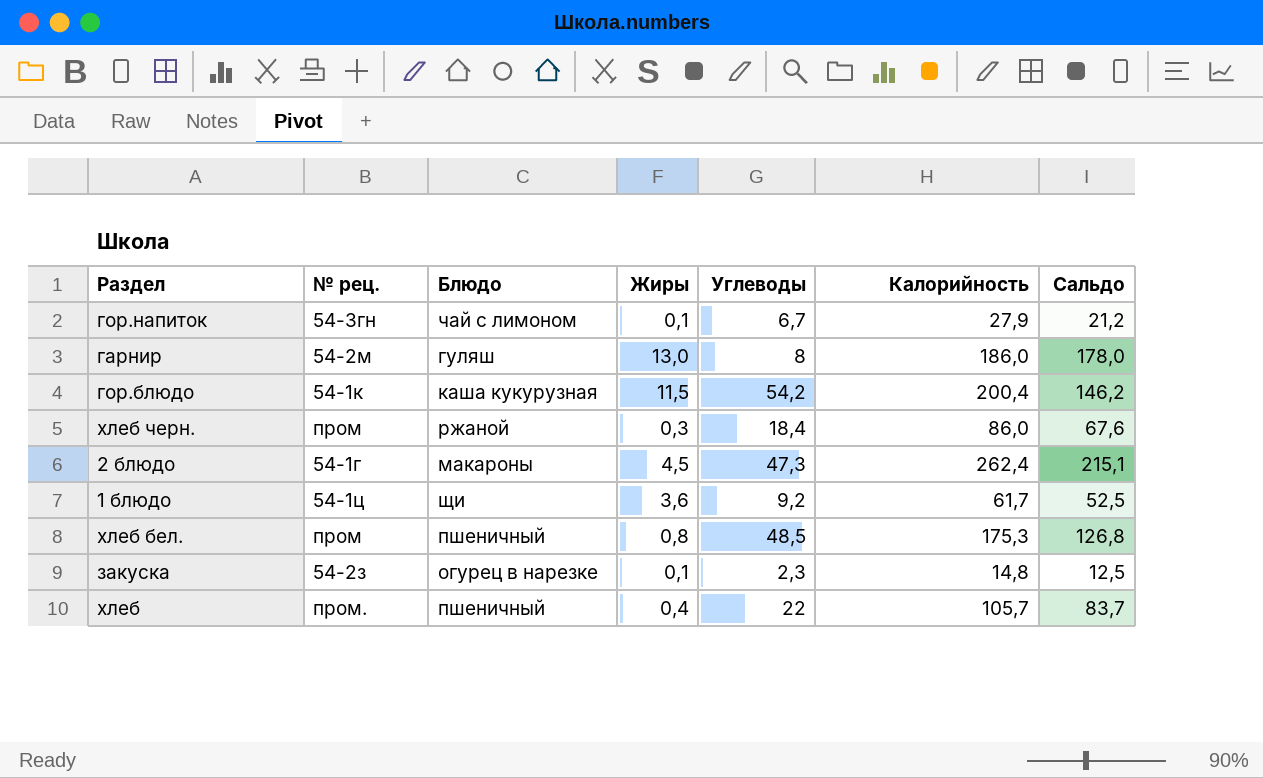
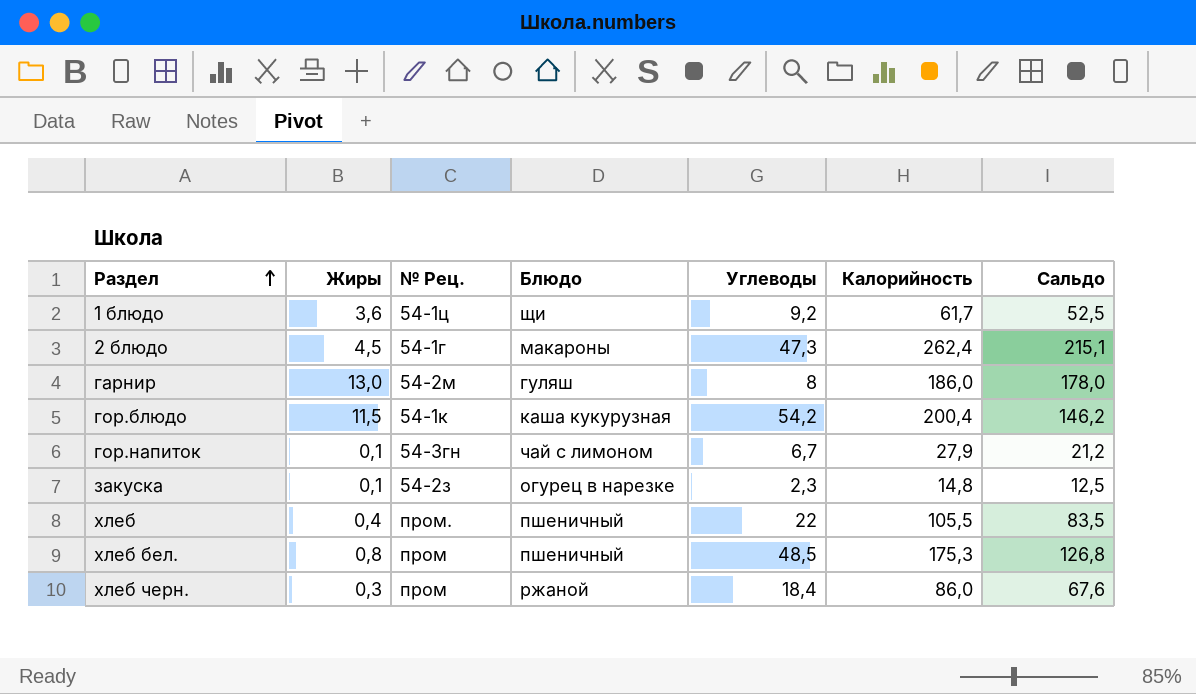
row order: none -> Раздел ascending
column Жиры | position: 4 -> 2
column name: № рец. -> № Рец.
хлеб | Калорийность: 105,7 -> 105,5
хлеб | Сальдо: 83,7 -> 83,5

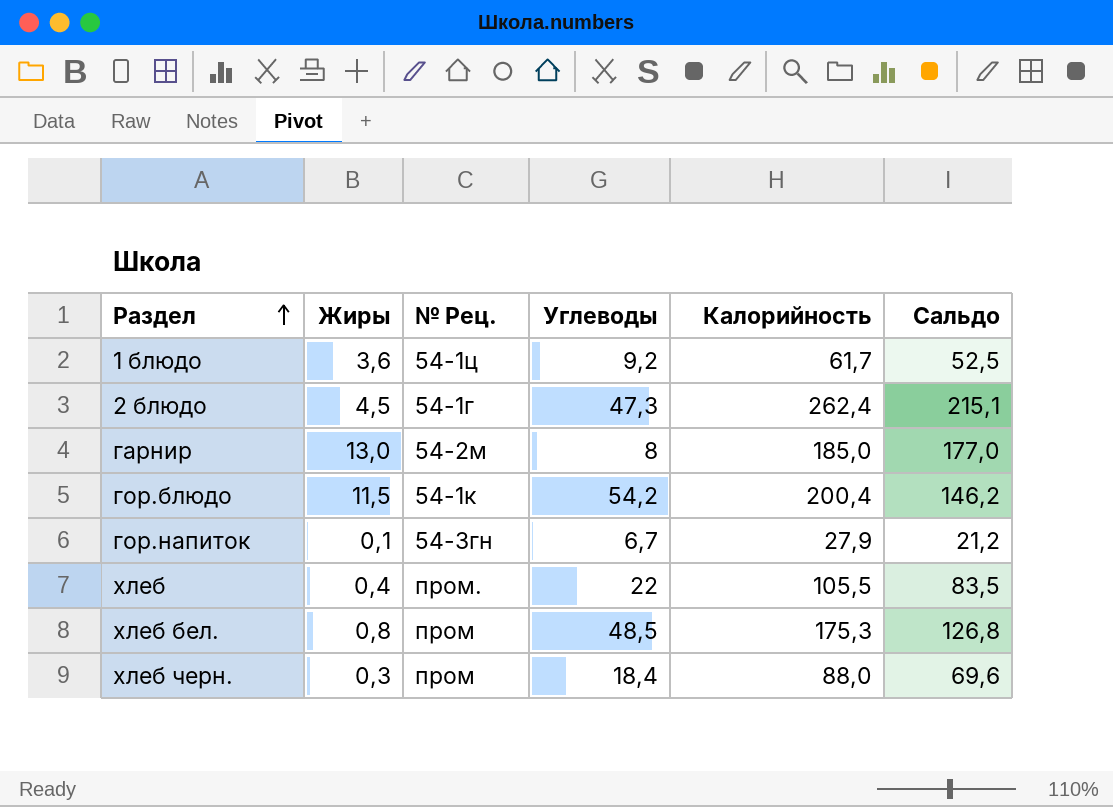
column Блюдо | position: 4 -> none
row закуска: 0,1 | 54-2з | огурец в нарезке | 2,3 | 14,8 | 12,5 -> none
гарнир | Калорийность: 186,0 -> 185,0
гарнир | Сальдо: 178,0 -> 177,0
хлеб черн. | Калорийность: 86,0 -> 88,0
хлеб черн. | Сальдо: 67,6 -> 69,6

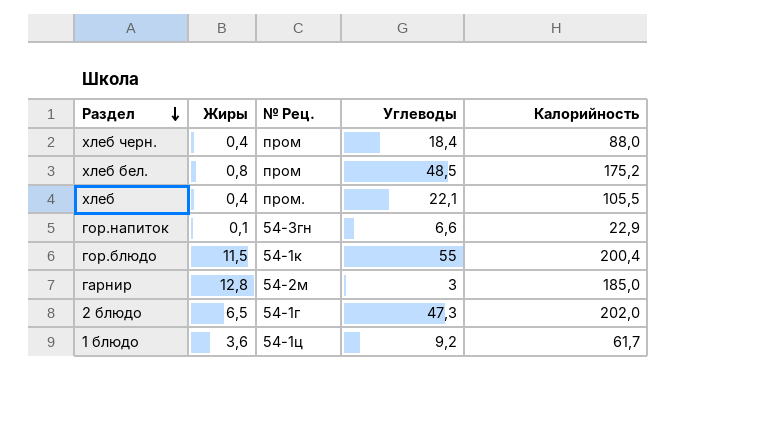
row order: Раздел ascending -> Раздел descending
column Сальдо | formula: [Калорийность] - [Углеводы] -> none
хлеб черн. | Жиры: 0,3 -> 0,4
хлеб бел. | Калорийность: 175,3 -> 175,2
хлеб | Углеводы: 22 -> 22,1
гор.напиток | Углеводы: 6,7 -> 6,6
гор.напиток | Калорийность: 27,9 -> 22,9
гор.блюдо | Углеводы: 54,2 -> 55
гарнир | Жиры: 13,0 -> 12,8
гарнир | Углеводы: 8 -> 3
2 блюдо | Жиры: 4,5 -> 6,5
2 блюдо | Калорийность: 262,4 -> 202,0

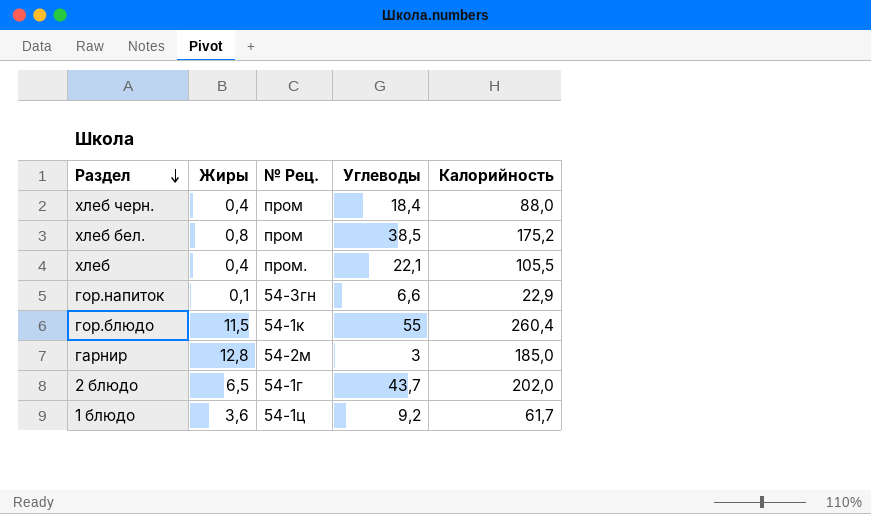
хлеб бел. | Углеводы: 48,5 -> 38,5
гор.блюдо | Калорийность: 200,4 -> 260,4
2 блюдо | Углеводы: 47,3 -> 43,7

